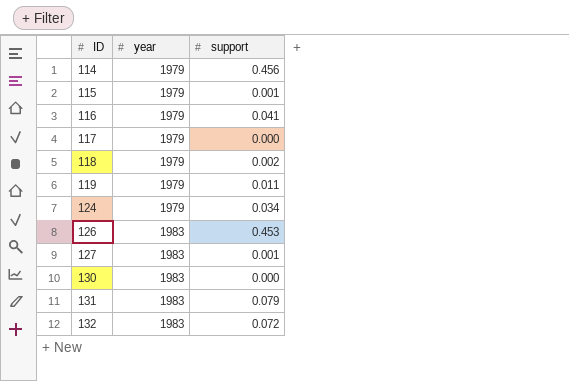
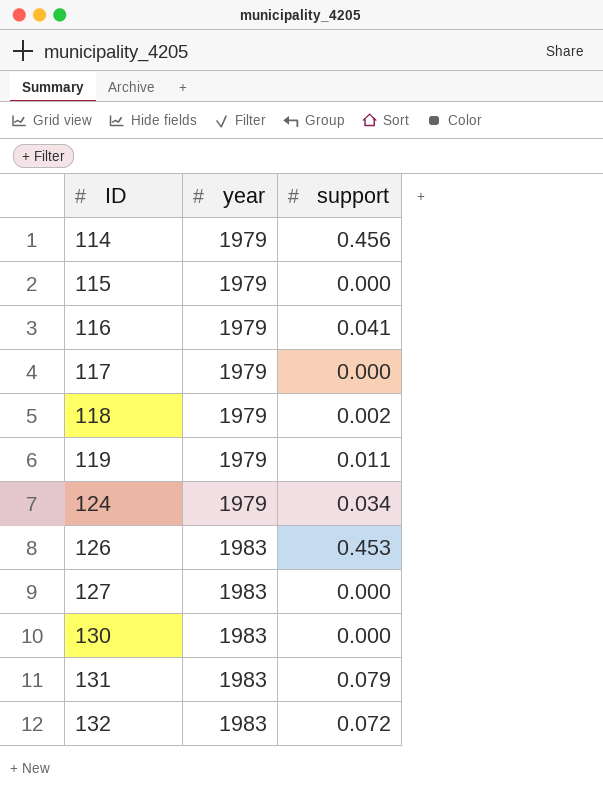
115 | support: 0.001 -> 0.000
127 | support: 0.001 -> 0.000

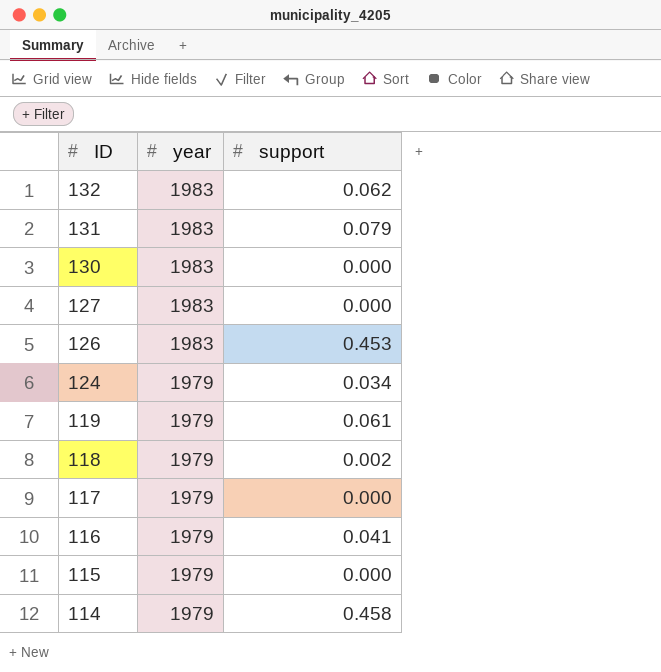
row order: ID ascending -> ID descending
132 | support: 0.072 -> 0.062
119 | support: 0.011 -> 0.061
114 | support: 0.456 -> 0.458

